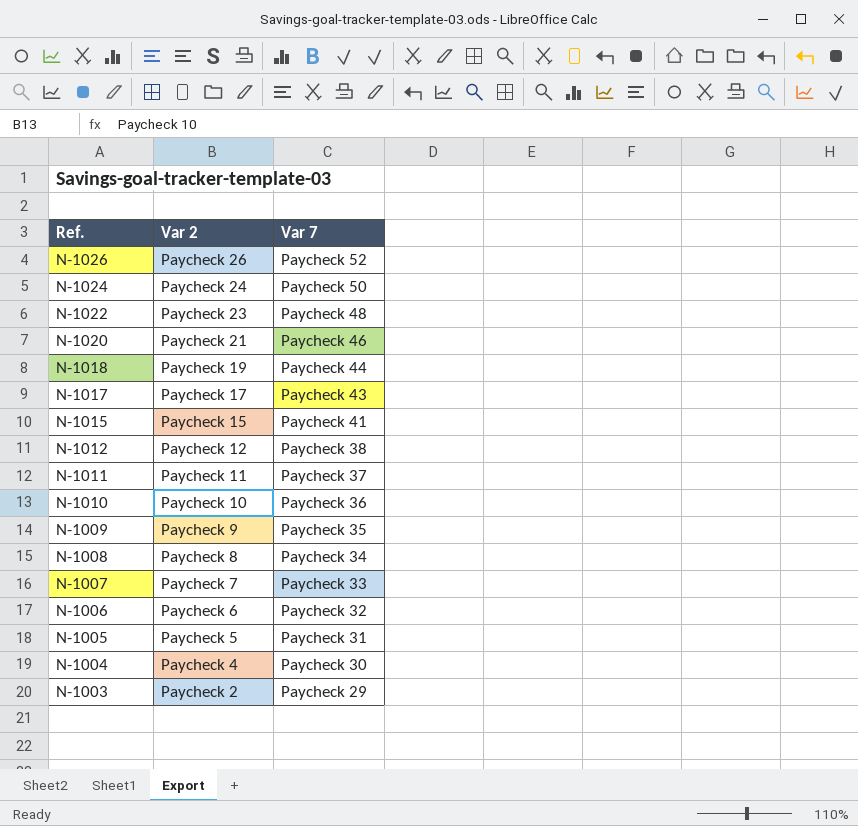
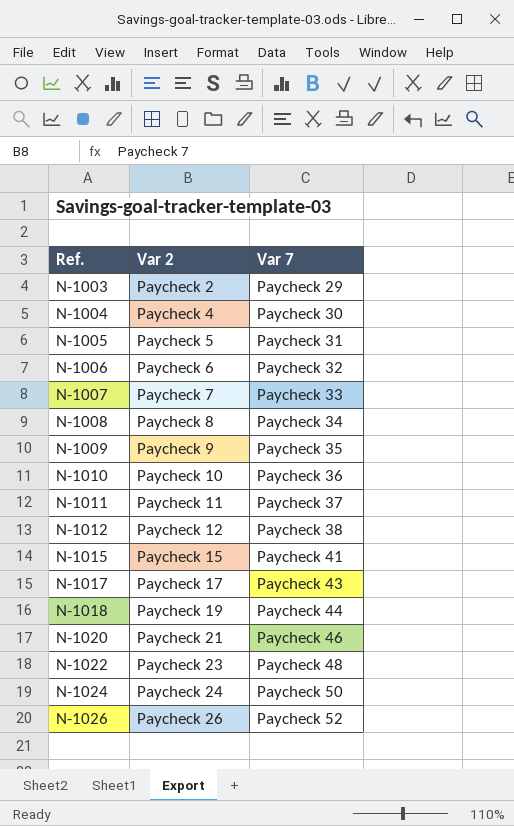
row order: Ref. descending -> Ref. ascending

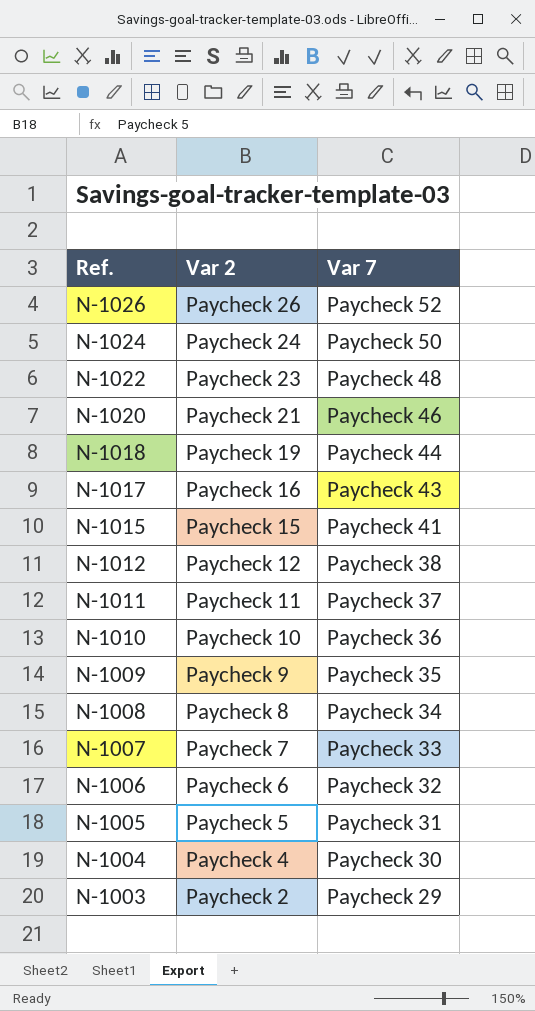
row order: Ref. ascending -> Ref. descending
N-1017 | Var 2: Paycheck 17 -> Paycheck 16

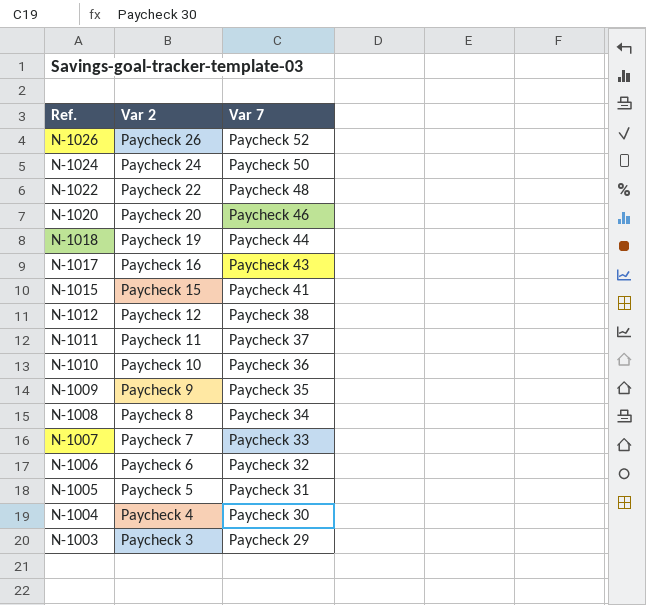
N-1022 | Var 2: Paycheck 23 -> Paycheck 22
N-1020 | Var 2: Paycheck 21 -> Paycheck 20
N-1003 | Var 2: Paycheck 2 -> Paycheck 3

